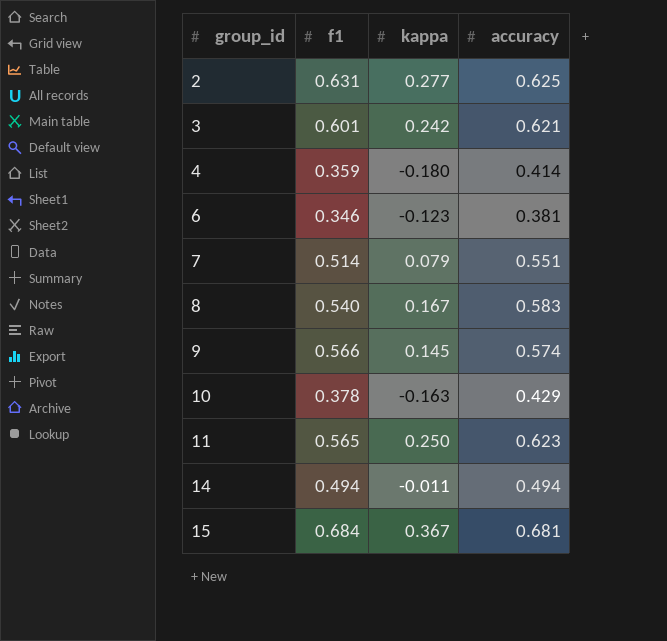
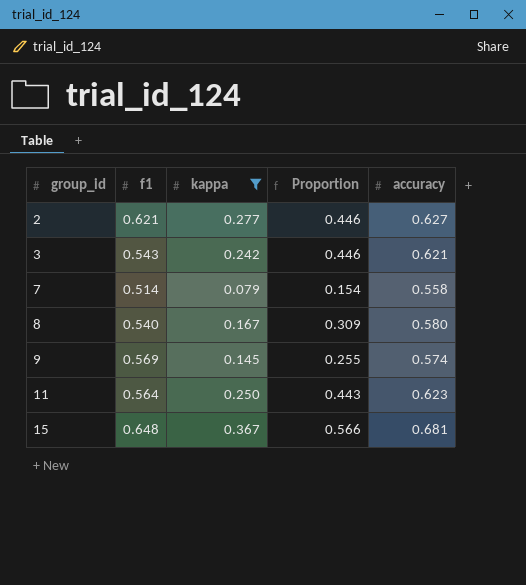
filter: none -> kappa >= 0.079
column Proportion | formula: none -> [kappa] / [f1]
2 | f1: 0.631 -> 0.621
2 | accuracy: 0.625 -> 0.627
3 | f1: 0.601 -> 0.543
7 | accuracy: 0.551 -> 0.558
8 | accuracy: 0.583 -> 0.580
9 | f1: 0.566 -> 0.569
11 | f1: 0.565 -> 0.564
15 | f1: 0.684 -> 0.648

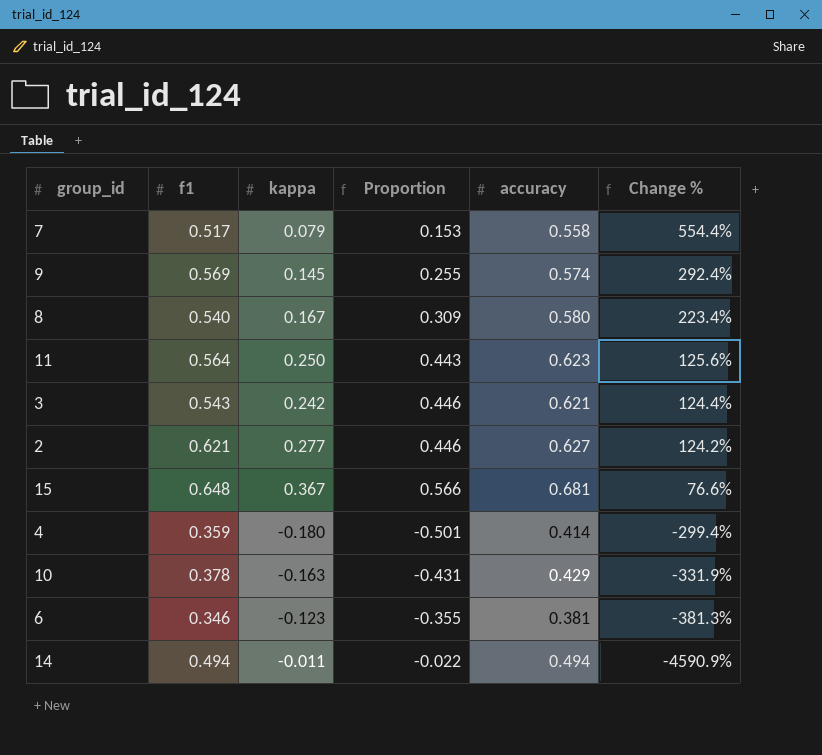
filter: kappa >= 0.079 -> none
row order: group_id ascending -> Change % descending
column Change % | formula: none -> ([f1] - [kappa]) / [kappa]
7 | f1: 0.514 -> 0.517
7 | Proportion: 0.154 -> 0.153

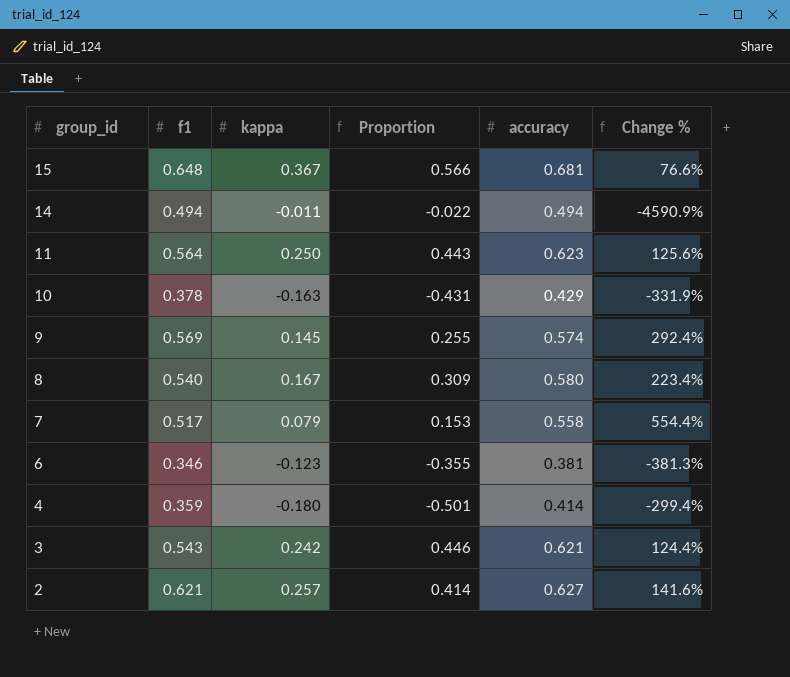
row order: Change % descending -> group_id descending
2 | kappa: 0.277 -> 0.257
2 | Proportion: 0.446 -> 0.414
2 | Change %: 124.2% -> 141.6%

